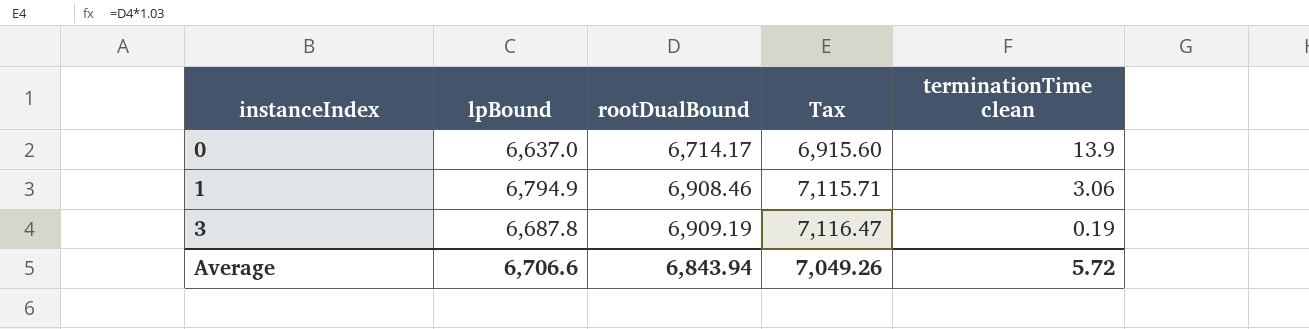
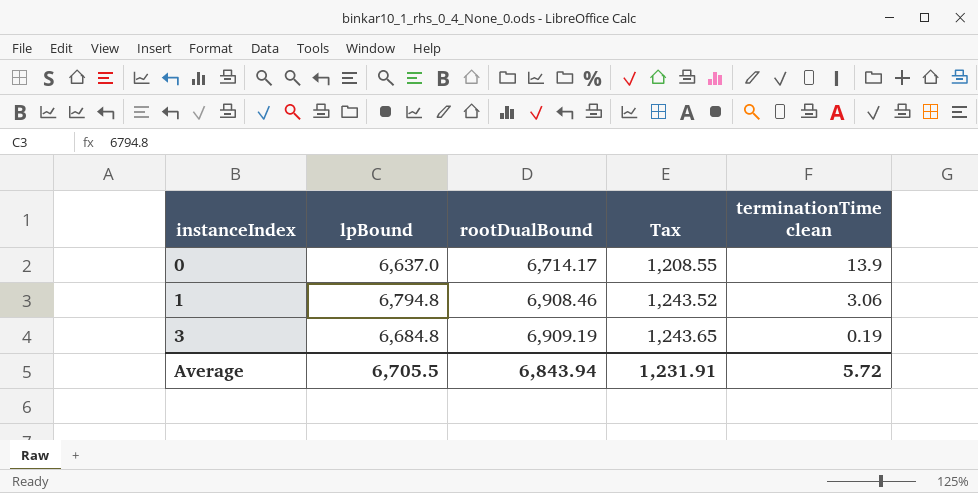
column Tax | formula: [rootDualBound] * 1.03 -> [rootDualBound] * 0.18
1 | lpBound: 6,794.9 -> 6,794.8
3 | lpBound: 6,687.8 -> 6,684.8
Average | lpBound: 6,706.6 -> 6,705.5
Average | Tax: 7,049.26 -> 1,231.91

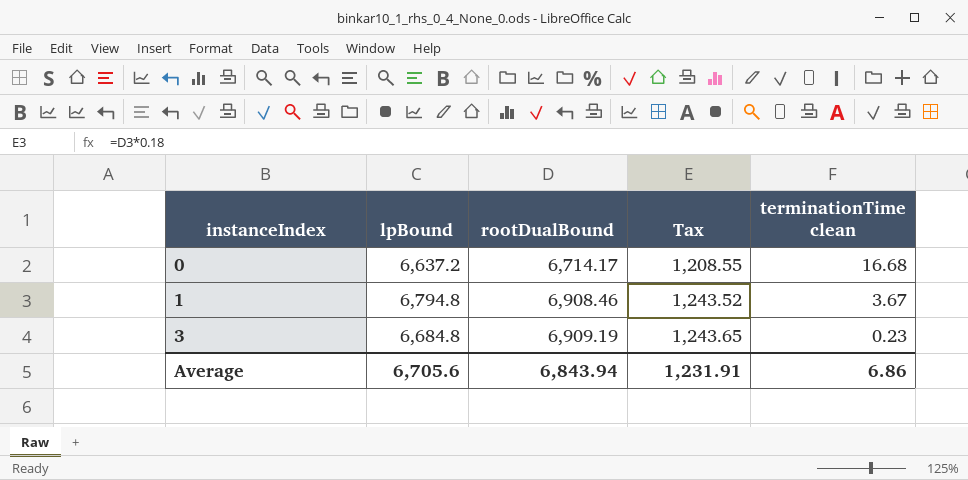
0 | lpBound: 6,637.0 -> 6,637.2
0 | terminationTime clean: 13.9 -> 16.68
1 | terminationTime clean: 3.06 -> 3.67
3 | terminationTime clean: 0.19 -> 0.23
Average | lpBound: 6,705.5 -> 6,705.6
Average | terminationTime clean: 5.72 -> 6.86

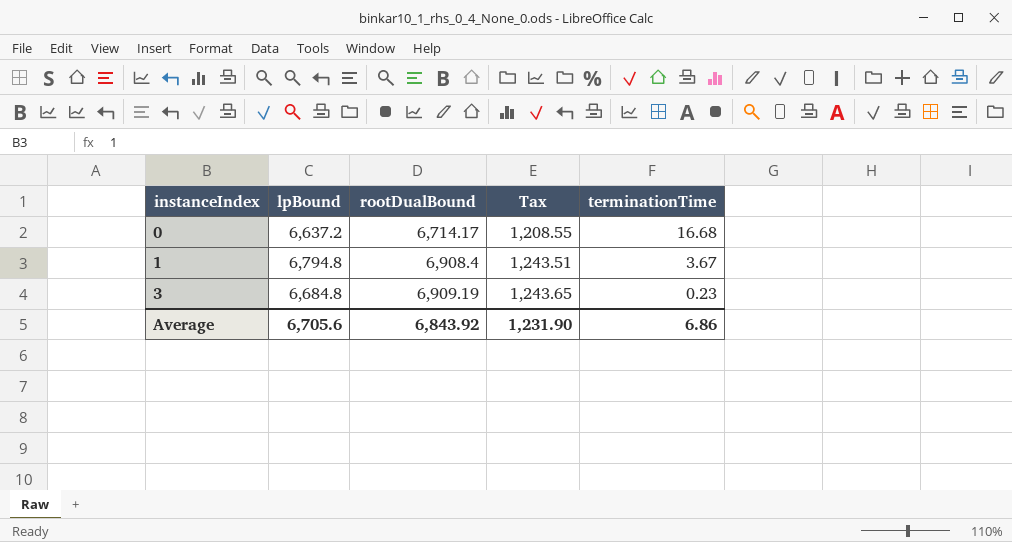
column name: terminationTime clean -> terminationTime
1 | rootDualBound: 6,908.46 -> 6,908.4
1 | Tax: 1,243.52 -> 1,243.51
Average | rootDualBound: 6,843.94 -> 6,843.92
Average | Tax: 1,231.91 -> 1,231.90

